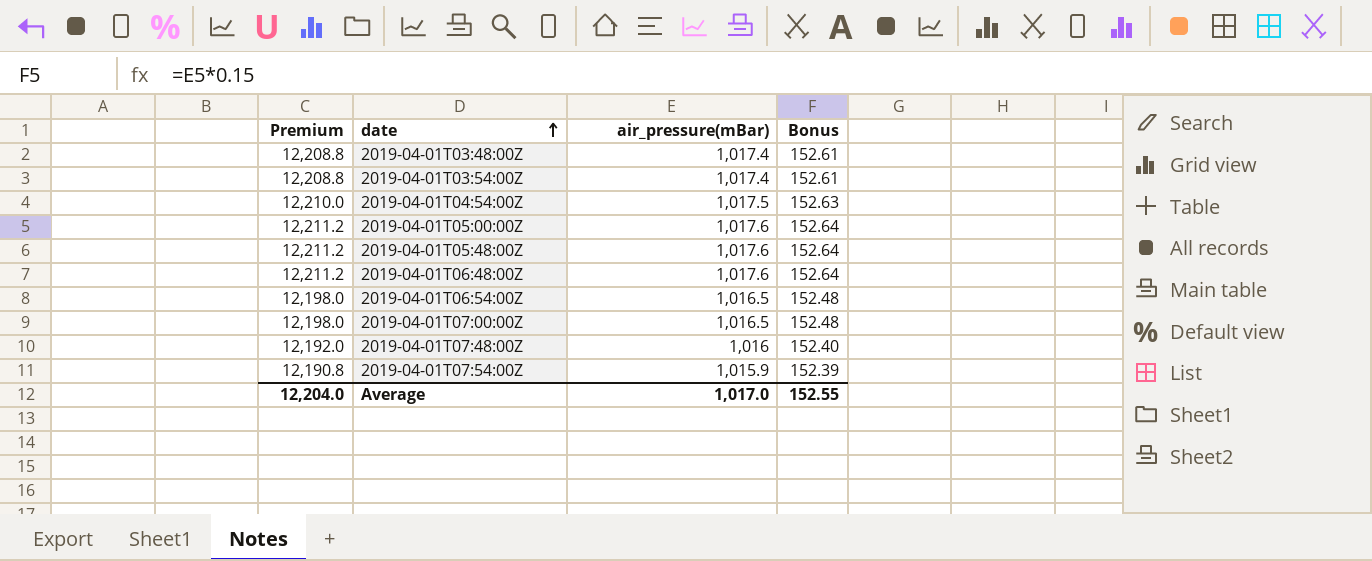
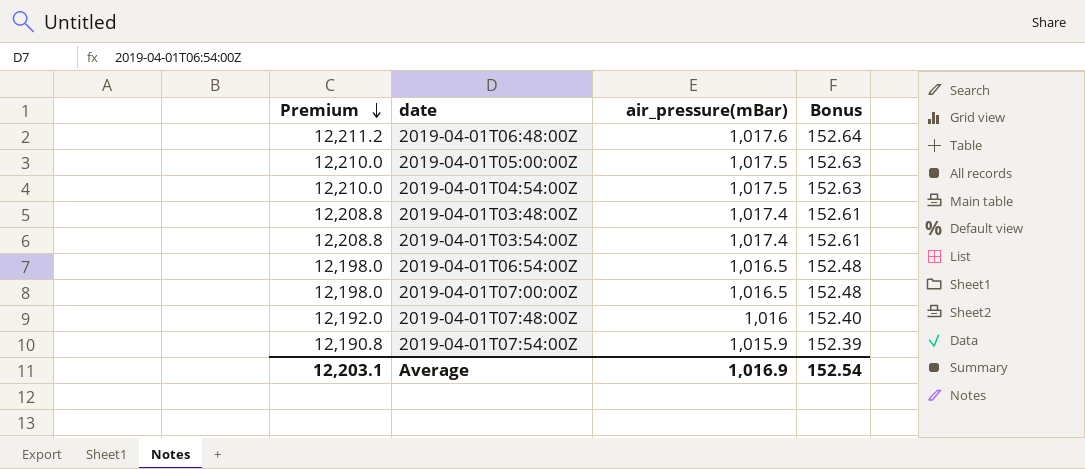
row order: date ascending -> Premium descending
row 2019-04-01T05:48:00Z: 12,211.2 | 1,017.6 | 152.64 -> none
2019-04-01T05:00:00Z | Premium: 12,211.2 -> 12,210.0
2019-04-01T05:00:00Z | air_pressure(mBar): 1,017.6 -> 1,017.5
2019-04-01T05:00:00Z | Bonus: 152.64 -> 152.63
Average | Premium: 12,204.0 -> 12,203.1
Average | air_pressure(mBar): 1,017.0 -> 1,016.9
Average | Bonus: 152.55 -> 152.54

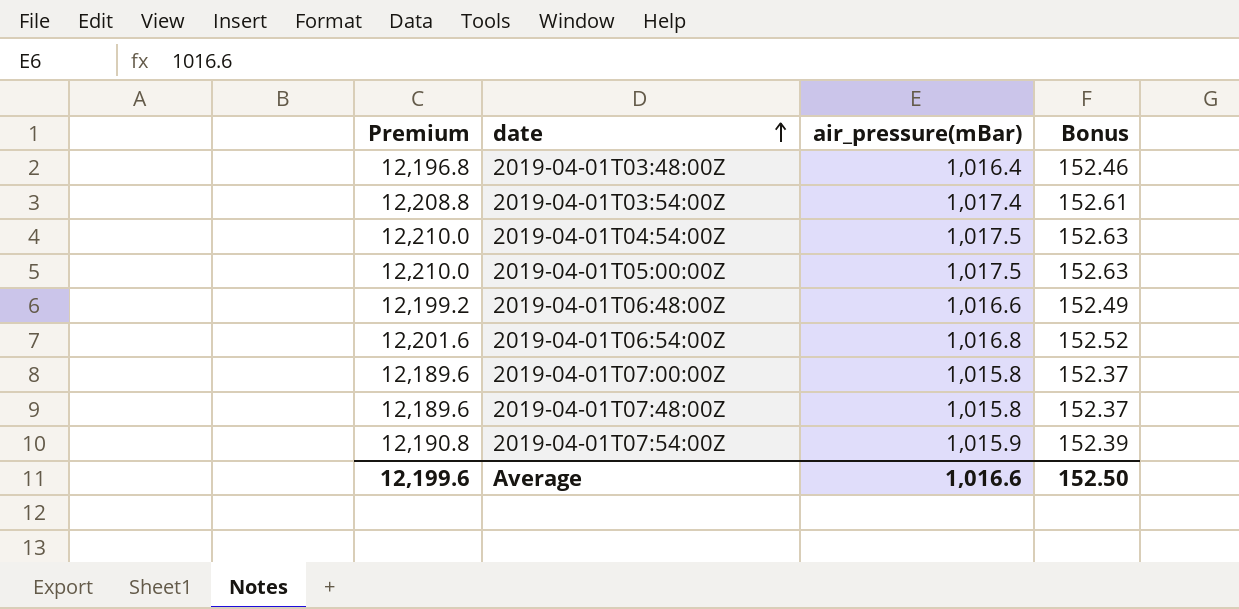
row order: Premium descending -> date ascending
2019-04-01T03:48:00Z | Premium: 12,208.8 -> 12,196.8
2019-04-01T03:48:00Z | air_pressure(mBar): 1,017.4 -> 1,016.4
2019-04-01T03:48:00Z | Bonus: 152.61 -> 152.46
2019-04-01T06:48:00Z | Premium: 12,211.2 -> 12,199.2
2019-04-01T06:48:00Z | air_pressure(mBar): 1,017.6 -> 1,016.6
2019-04-01T06:48:00Z | Bonus: 152.64 -> 152.49
2019-04-01T06:54:00Z | Premium: 12,198.0 -> 12,201.6
2019-04-01T06:54:00Z | air_pressure(mBar): 1,016.5 -> 1,016.8
2019-04-01T06:54:00Z | Bonus: 152.48 -> 152.52
2019-04-01T07:00:00Z | Premium: 12,198.0 -> 12,189.6
2019-04-01T07:00:00Z | air_pressure(mBar): 1,016.5 -> 1,015.8
2019-04-01T07:00:00Z | Bonus: 152.48 -> 152.37
2019-04-01T07:48:00Z | Premium: 12,192.0 -> 12,189.6
2019-04-01T07:48:00Z | air_pressure(mBar): 1,016 -> 1,015.8
2019-04-01T07:48:00Z | Bonus: 152.40 -> 152.37
Average | Premium: 12,203.1 -> 12,199.6
Average | air_pressure(mBar): 1,016.9 -> 1,016.6
Average | Bonus: 152.54 -> 152.50

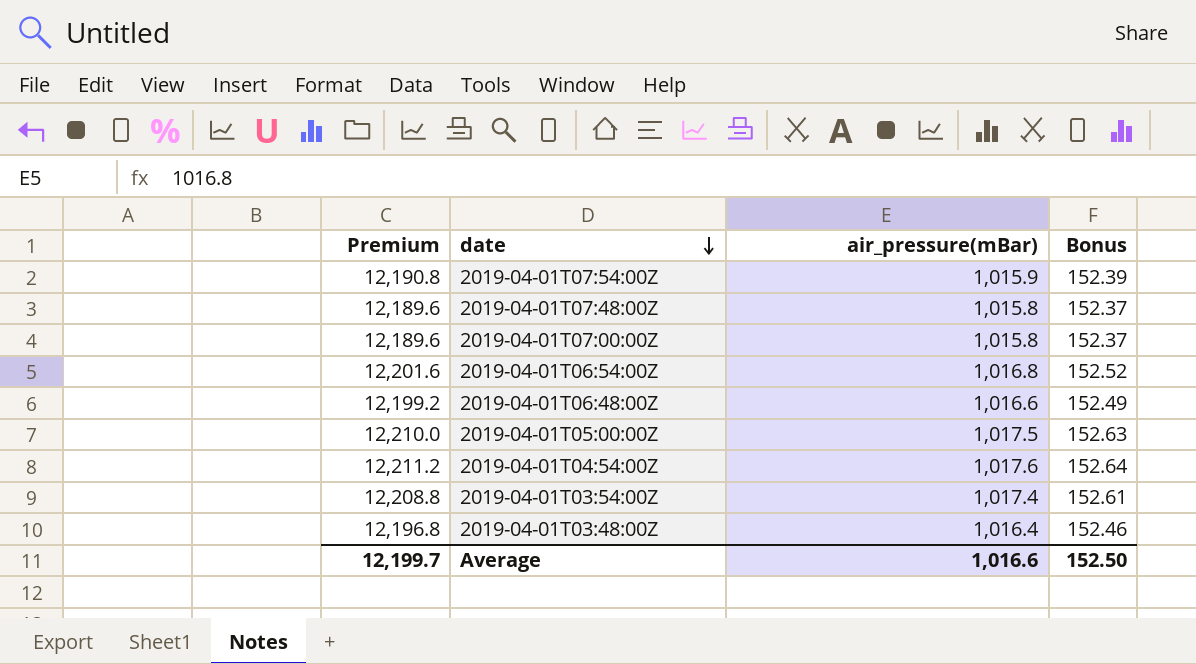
row order: date ascending -> date descending
2019-04-01T04:54:00Z | Premium: 12,210.0 -> 12,211.2
2019-04-01T04:54:00Z | air_pressure(mBar): 1,017.5 -> 1,017.6
2019-04-01T04:54:00Z | Bonus: 152.63 -> 152.64
Average | Premium: 12,199.6 -> 12,199.7

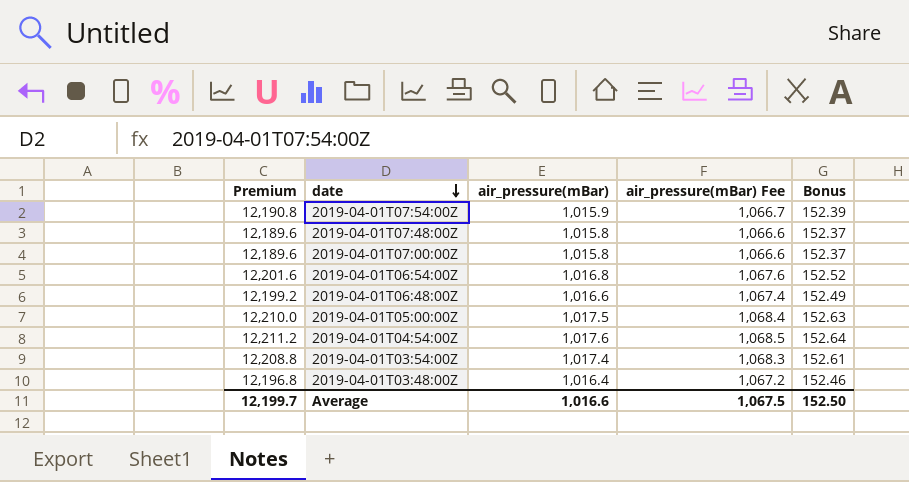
column air_pressure(mBar) Fee | formula: none -> [air_pressure(mBar)] * 1.05

